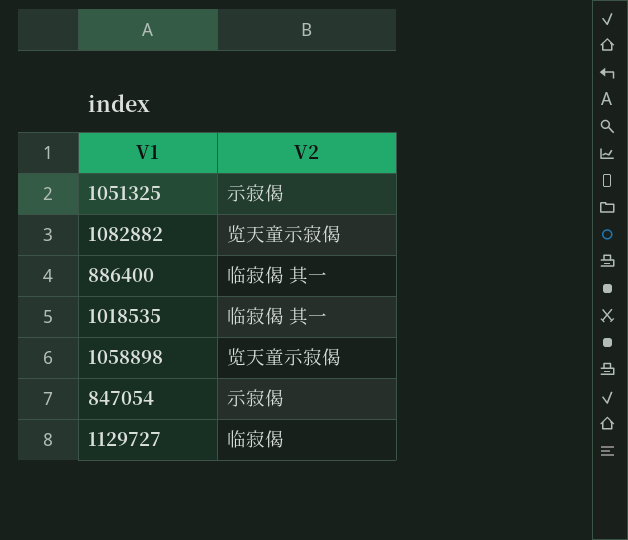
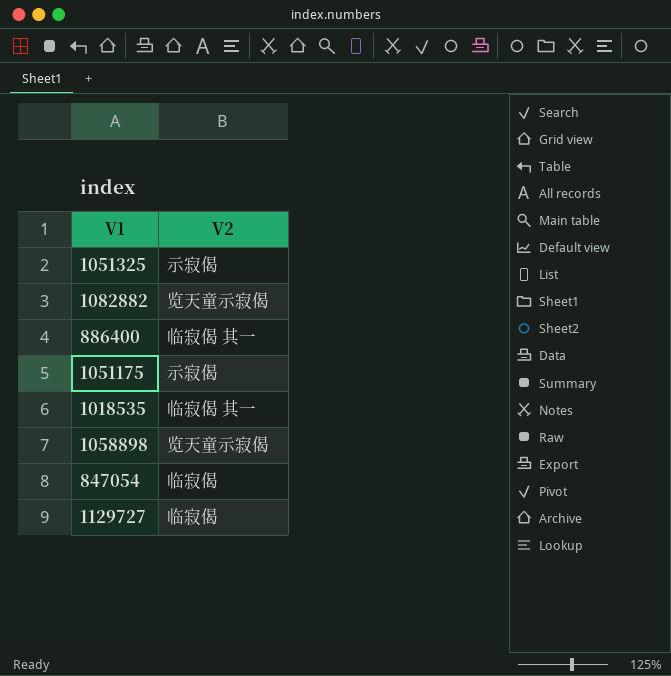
row 1051175: none -> 示寂偈
847054 | V2: 示寂偈 -> 临寂偈

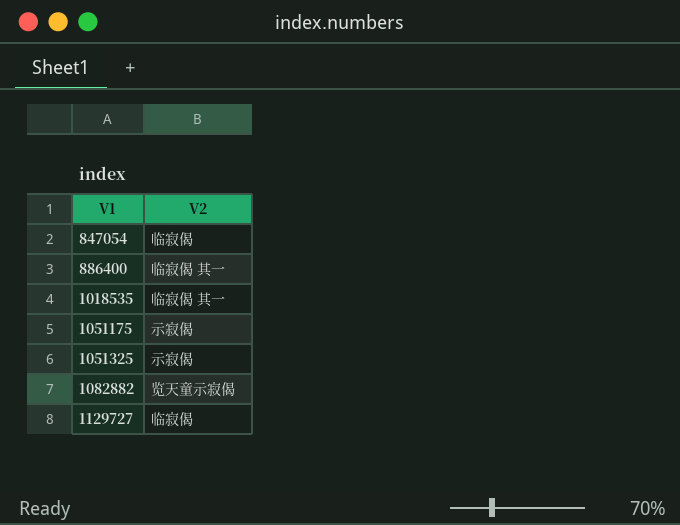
row order: none -> V1 ascending
row 1058898: 览天童示寂偈 -> none

